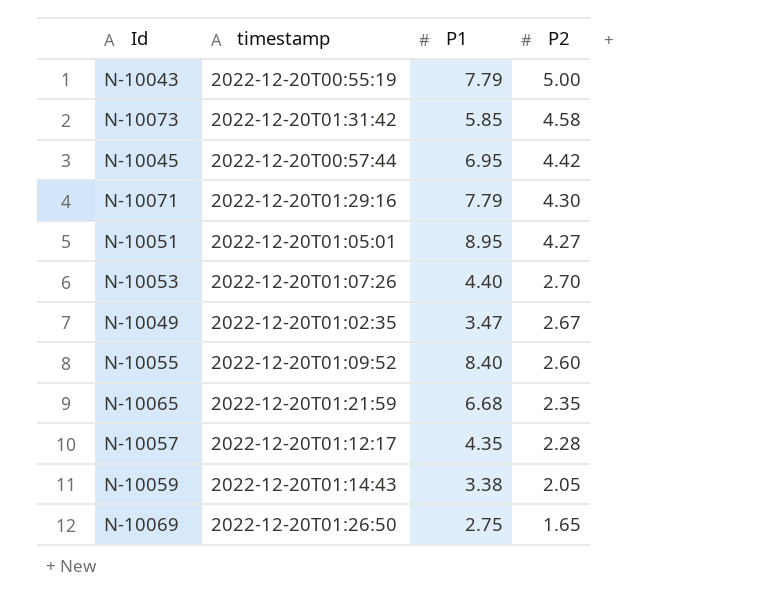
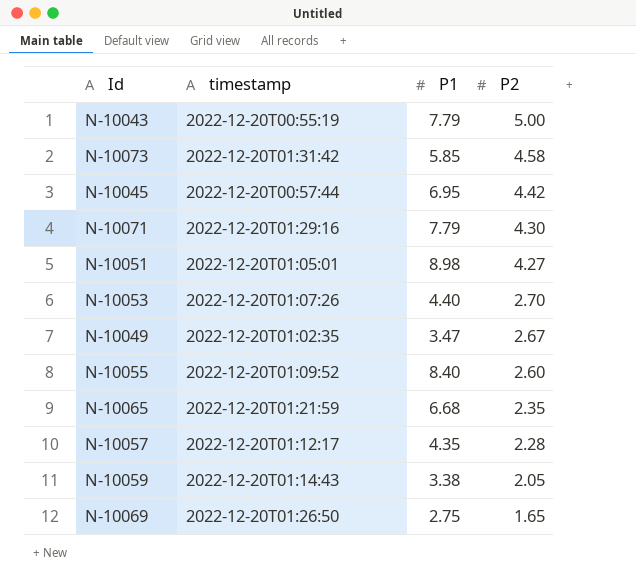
N-10051 | P1: 8.95 -> 8.98

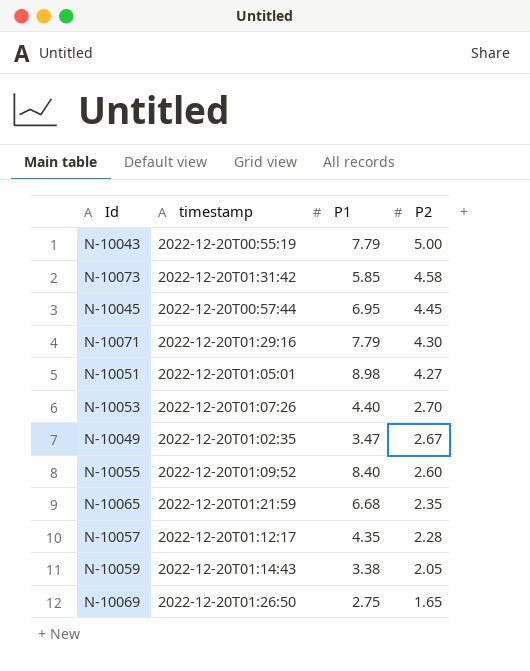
N-10045 | P2: 4.42 -> 4.45

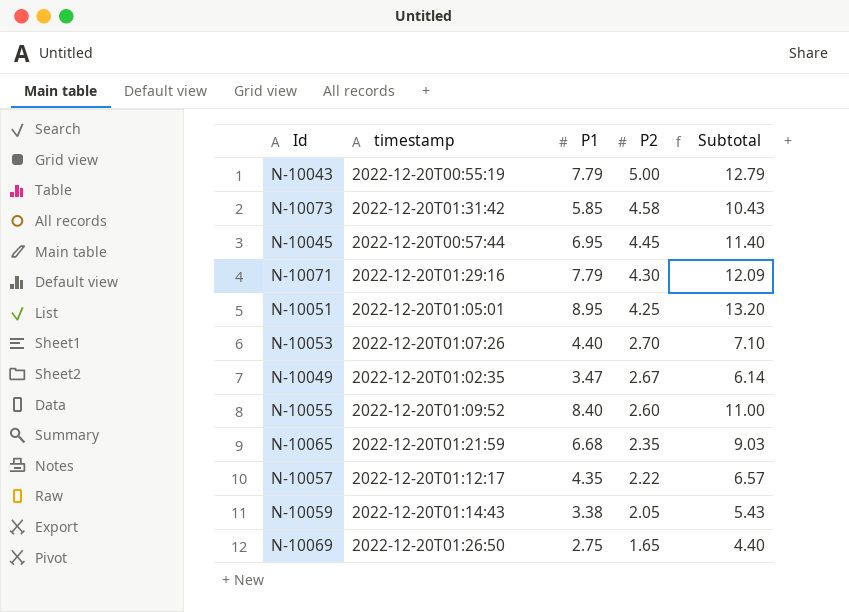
column Subtotal | formula: none -> [P1] + [P2]
N-10051 | P1: 8.98 -> 8.95
N-10051 | P2: 4.27 -> 4.25
N-10057 | P2: 2.28 -> 2.22

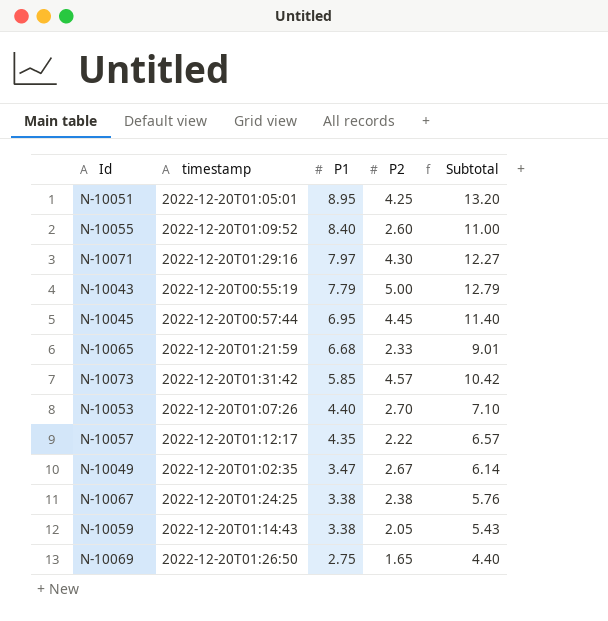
row order: P2 descending -> P1 descending
N-10071 | P1: 7.79 -> 7.97
N-10071 | Subtotal: 12.09 -> 12.27
N-10065 | P2: 2.35 -> 2.33
N-10065 | Subtotal: 9.03 -> 9.01
N-10073 | P2: 4.58 -> 4.57
N-10073 | Subtotal: 10.43 -> 10.42
row N-10067: none -> 2022-12-20T01:24:25 | 3.38 | 2.38 | 5.76

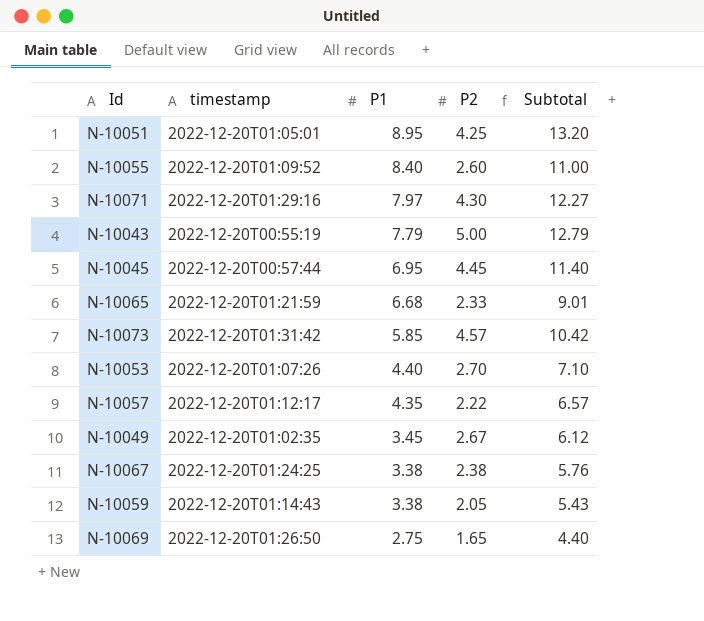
N-10049 | P1: 3.47 -> 3.45
N-10049 | Subtotal: 6.14 -> 6.12

